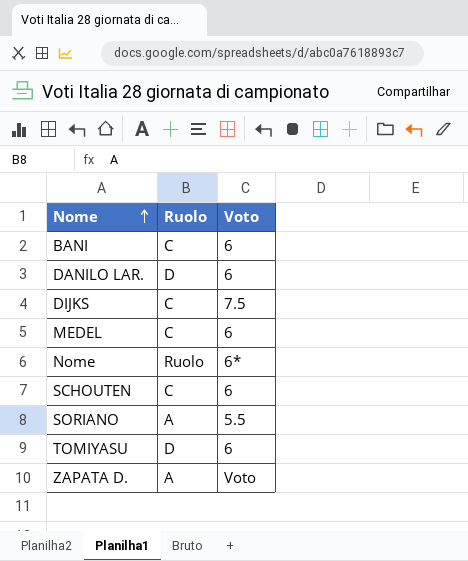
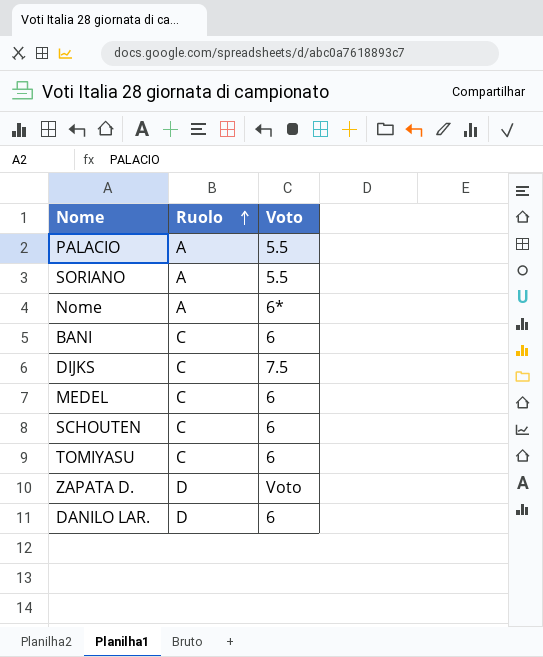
row order: Nome ascending -> Ruolo ascending
row PALACIO: none -> A | 5.5
Nome | Ruolo: Ruolo -> A
TOMIYASU | Ruolo: D -> C
ZAPATA D. | Ruolo: A -> D

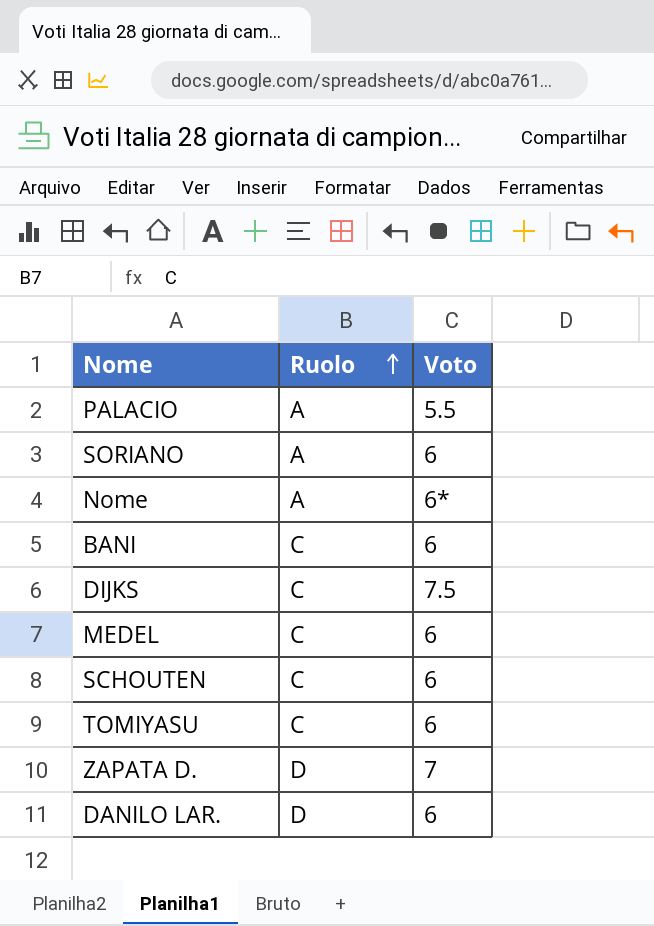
SORIANO | Voto: 5.5 -> 6
ZAPATA D. | Voto: Voto -> 7

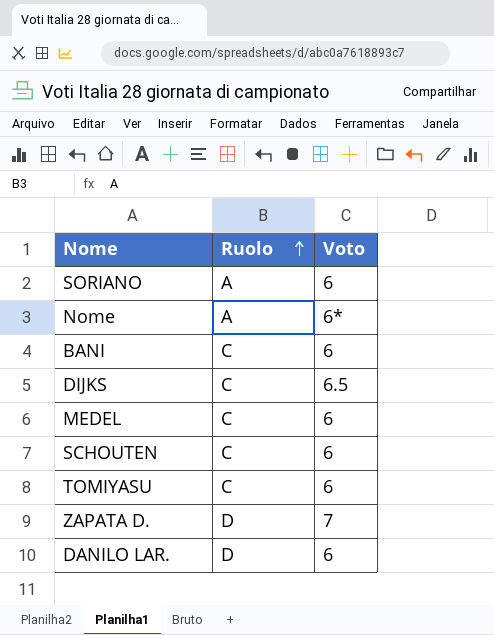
row PALACIO: A | 5.5 -> none
DIJKS | Voto: 7.5 -> 6.5

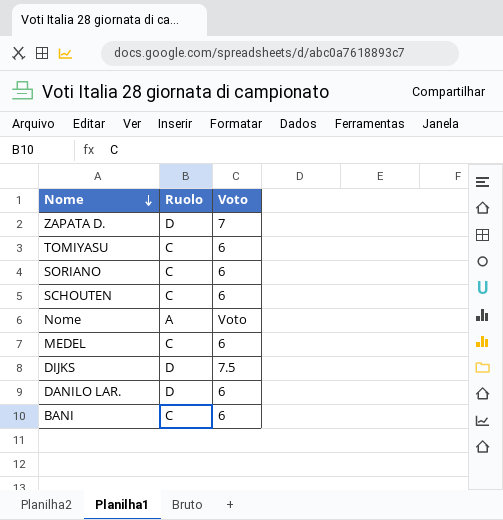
row order: Ruolo ascending -> Nome descending
SORIANO | Ruolo: A -> C
Nome | Voto: 6* -> Voto
DIJKS | Ruolo: C -> D
DIJKS | Voto: 6.5 -> 7.5

